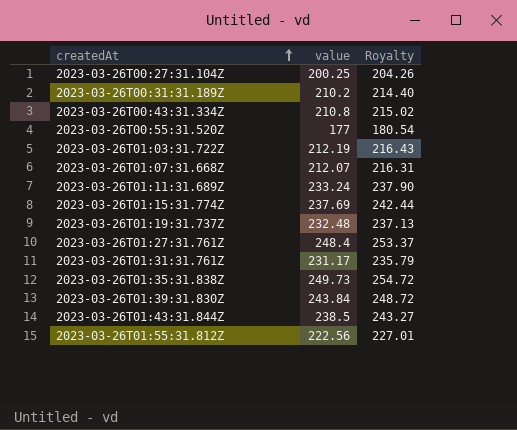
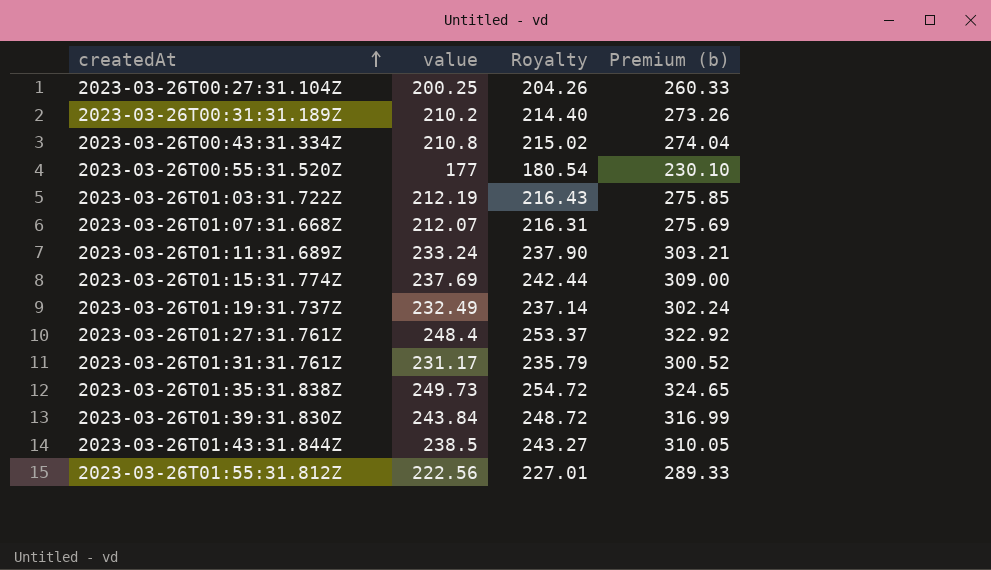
column Premium (b) | formula: none -> [value] * 1.3
2023-03-26T01:19:31.737Z | value: 232.48 -> 232.49
2023-03-26T01:19:31.737Z | Royalty: 237.13 -> 237.14

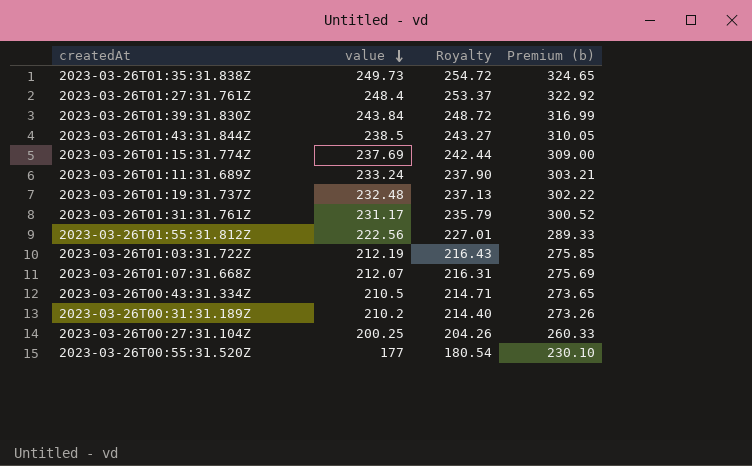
row order: createdAt ascending -> value descending
2023-03-26T01:19:31.737Z | value: 232.49 -> 232.48
2023-03-26T01:19:31.737Z | Royalty: 237.14 -> 237.13
2023-03-26T01:19:31.737Z | Premium (b): 302.24 -> 302.22
2023-03-26T00:43:31.334Z | value: 210.8 -> 210.5
2023-03-26T00:43:31.334Z | Royalty: 215.02 -> 214.71
2023-03-26T00:43:31.334Z | Premium (b): 274.04 -> 273.65

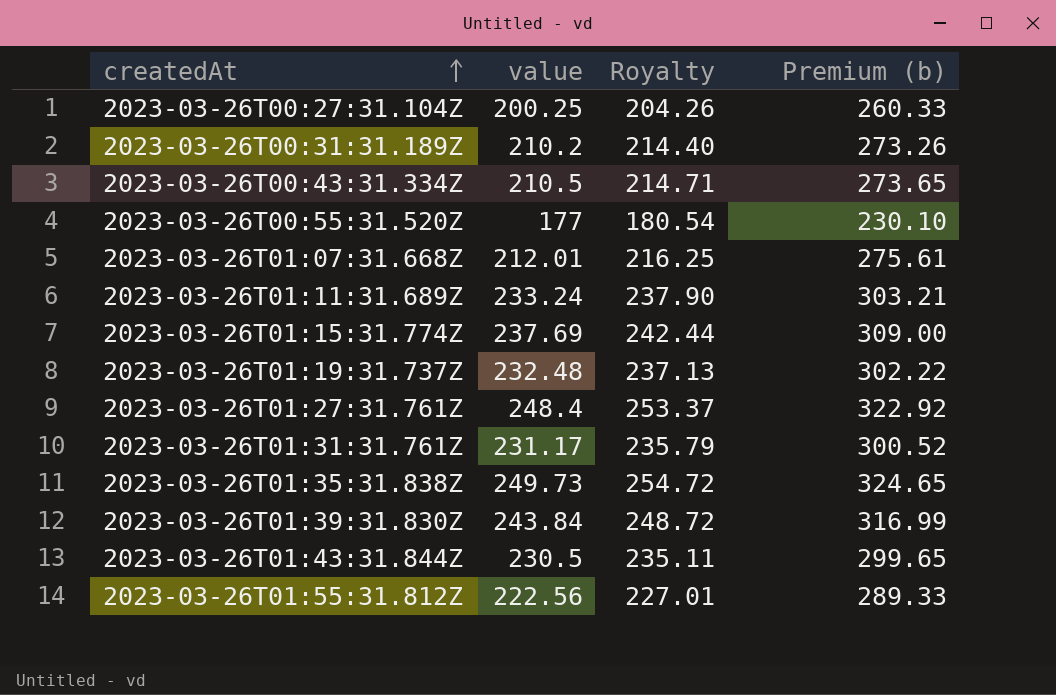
row order: value descending -> createdAt ascending
row 2023-03-26T01:03:31.722Z: 212.19 | 216.43 | 275.85 -> none
2023-03-26T01:07:31.668Z | value: 212.07 -> 212.01
2023-03-26T01:07:31.668Z | Royalty: 216.31 -> 216.25
2023-03-26T01:07:31.668Z | Premium (b): 275.69 -> 275.61
2023-03-26T01:43:31.844Z | value: 238.5 -> 230.5
2023-03-26T01:43:31.844Z | Royalty: 243.27 -> 235.11
2023-03-26T01:43:31.844Z | Premium (b): 310.05 -> 299.65

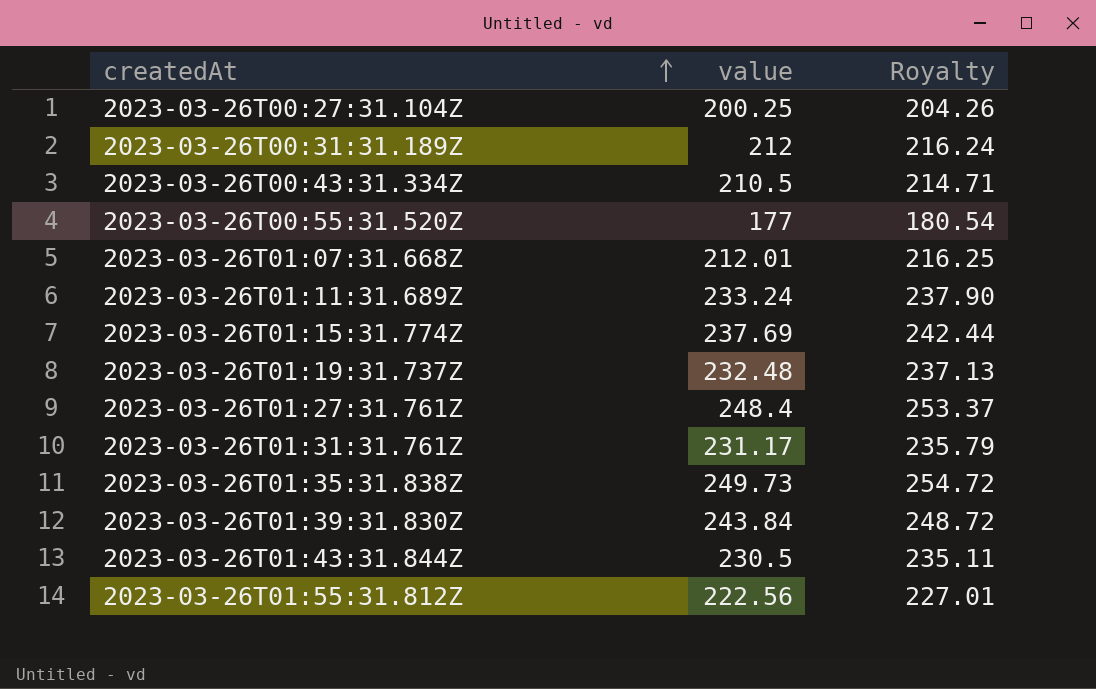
column Premium (b) | formula: [value] * 1.3 -> none
2023-03-26T00:31:31.189Z | value: 210.2 -> 212
2023-03-26T00:31:31.189Z | Royalty: 214.40 -> 216.24

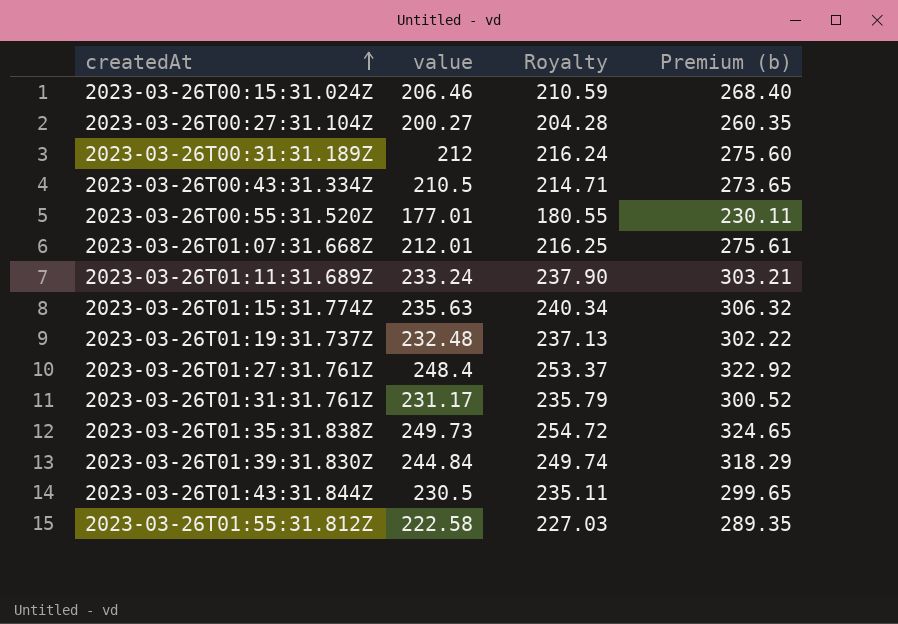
column Premium (b) | formula: none -> [value] * 1.3
row 2023-03-26T00:15:31.024Z: none -> 206.46 | 210.59 | 268.40
2023-03-26T00:27:31.104Z | value: 200.25 -> 200.27
2023-03-26T00:27:31.104Z | Royalty: 204.26 -> 204.28
2023-03-26T00:55:31.520Z | value: 177 -> 177.01
2023-03-26T00:55:31.520Z | Royalty: 180.54 -> 180.55
2023-03-26T01:15:31.774Z | value: 237.69 -> 235.63
2023-03-26T01:15:31.774Z | Royalty: 242.44 -> 240.34
2023-03-26T01:39:31.830Z | value: 243.84 -> 244.84
2023-03-26T01:39:31.830Z | Royalty: 248.72 -> 249.74
2023-03-26T01:55:31.812Z | value: 222.56 -> 222.58
2023-03-26T01:55:31.812Z | Royalty: 227.01 -> 227.03

